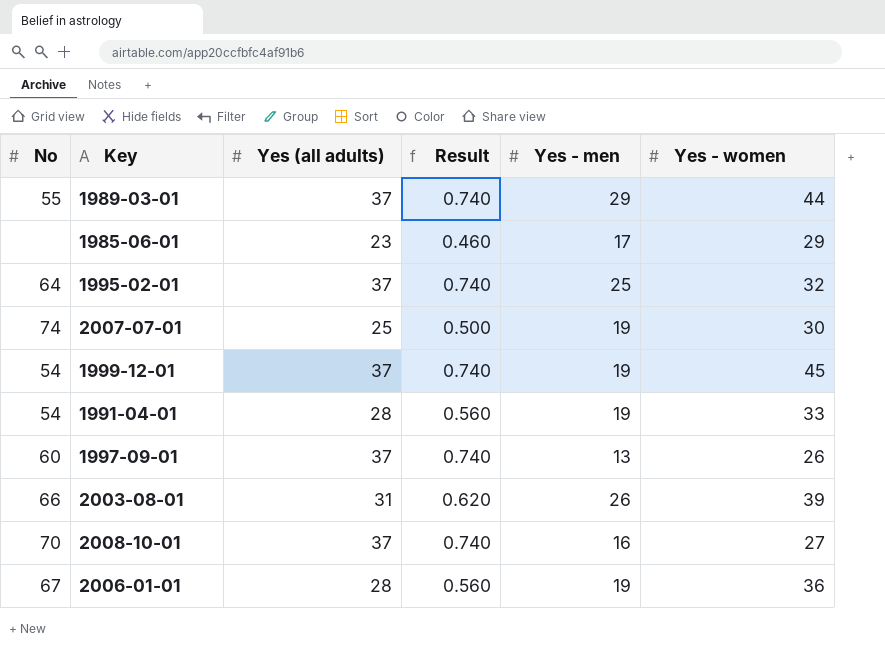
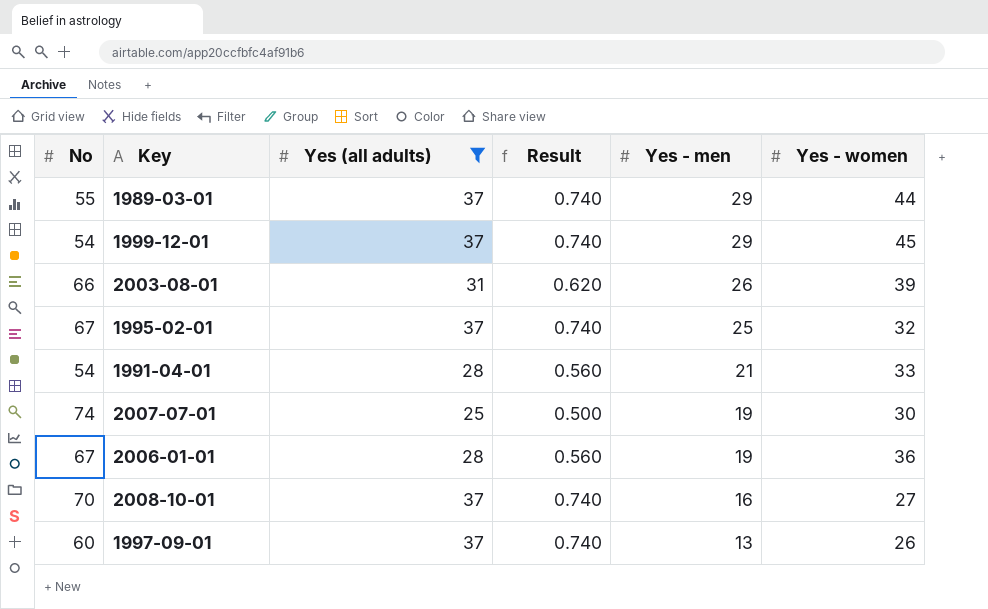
filter: none -> Yes (all adults) != 23
row order: none -> Yes - men descending
1999-12-01 | Yes - men: 19 -> 29
1995-02-01 | No: 64 -> 67
1991-04-01 | Yes - men: 19 -> 21

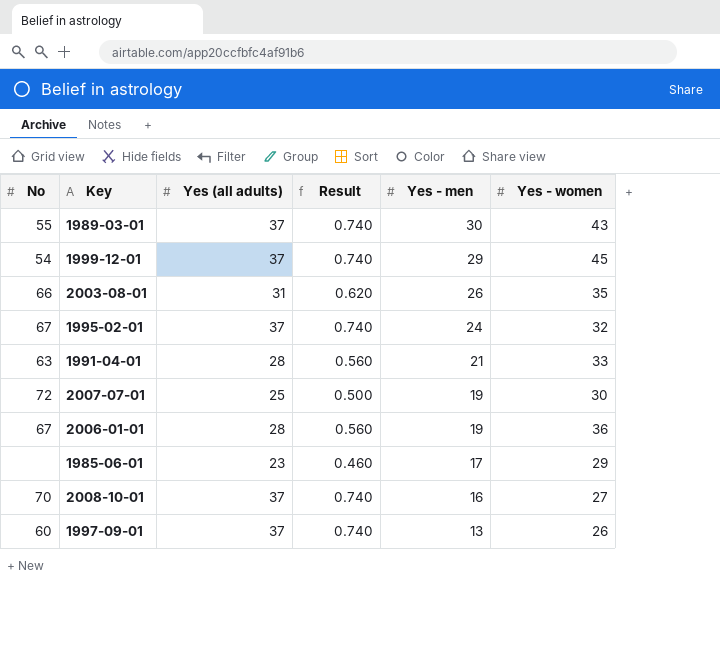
filter: Yes (all adults) != 23 -> none
1989-03-01 | Yes - men: 29 -> 30
1989-03-01 | Yes - women: 44 -> 43
2003-08-01 | Yes - women: 39 -> 35
1995-02-01 | Yes - men: 25 -> 24
1991-04-01 | No: 54 -> 63
2007-07-01 | No: 74 -> 72

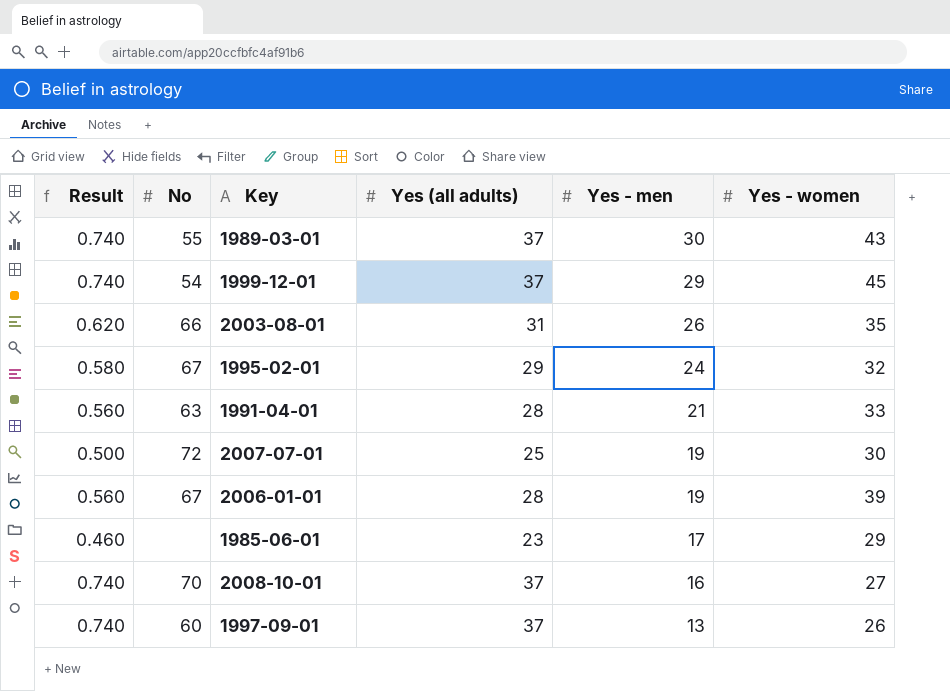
column Result | position: 4 -> 1
1995-02-01 | Result: 0.740 -> 0.580
1995-02-01 | Yes (all adults): 37 -> 29
2006-01-01 | Yes - women: 36 -> 39

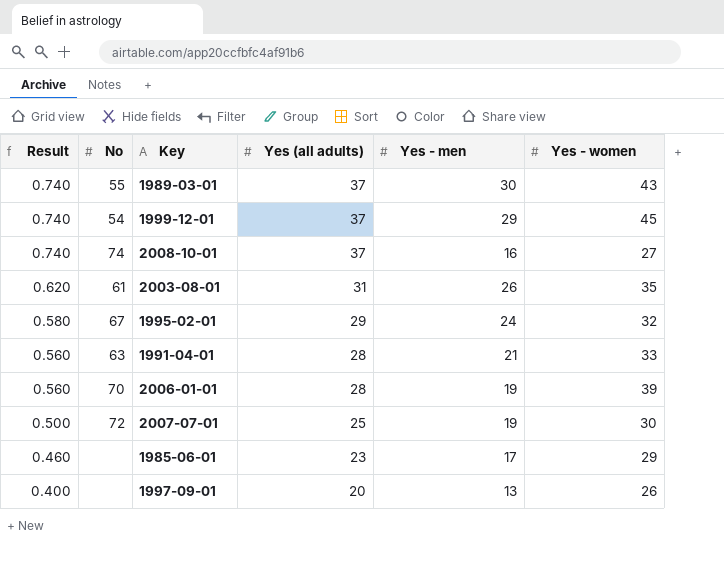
row order: Yes - men descending -> Result descending
2008-10-01 | No: 70 -> 74
2003-08-01 | No: 66 -> 61
2006-01-01 | No: 67 -> 70
1997-09-01 | Result: 0.740 -> 0.400
1997-09-01 | No: 60 -> none
1997-09-01 | Yes (all adults): 37 -> 20

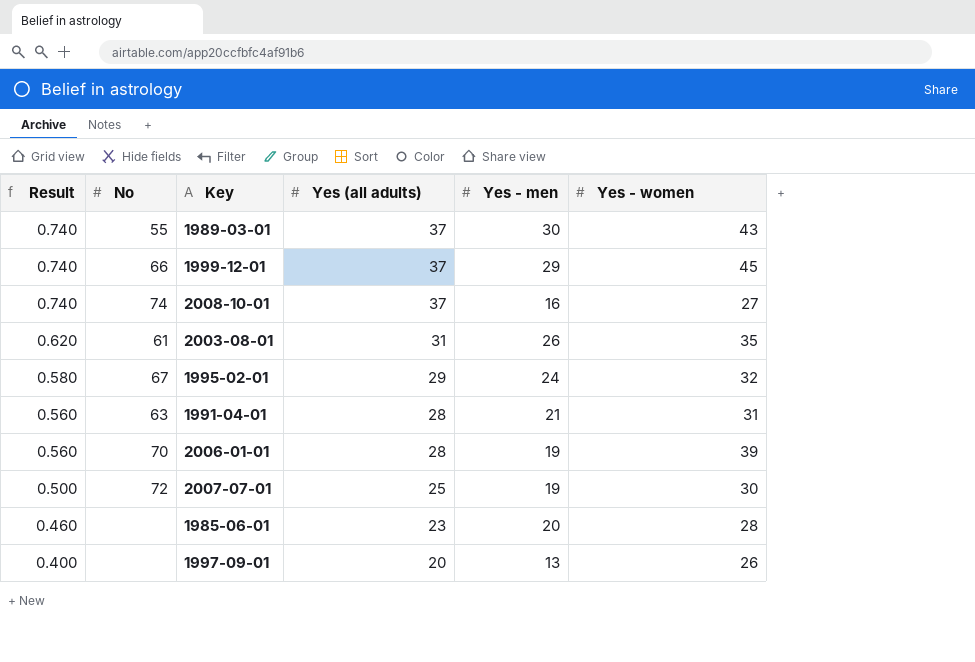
1999-12-01 | No: 54 -> 66
1991-04-01 | Yes - women: 33 -> 31
1985-06-01 | Yes - men: 17 -> 20
1985-06-01 | Yes - women: 29 -> 28

